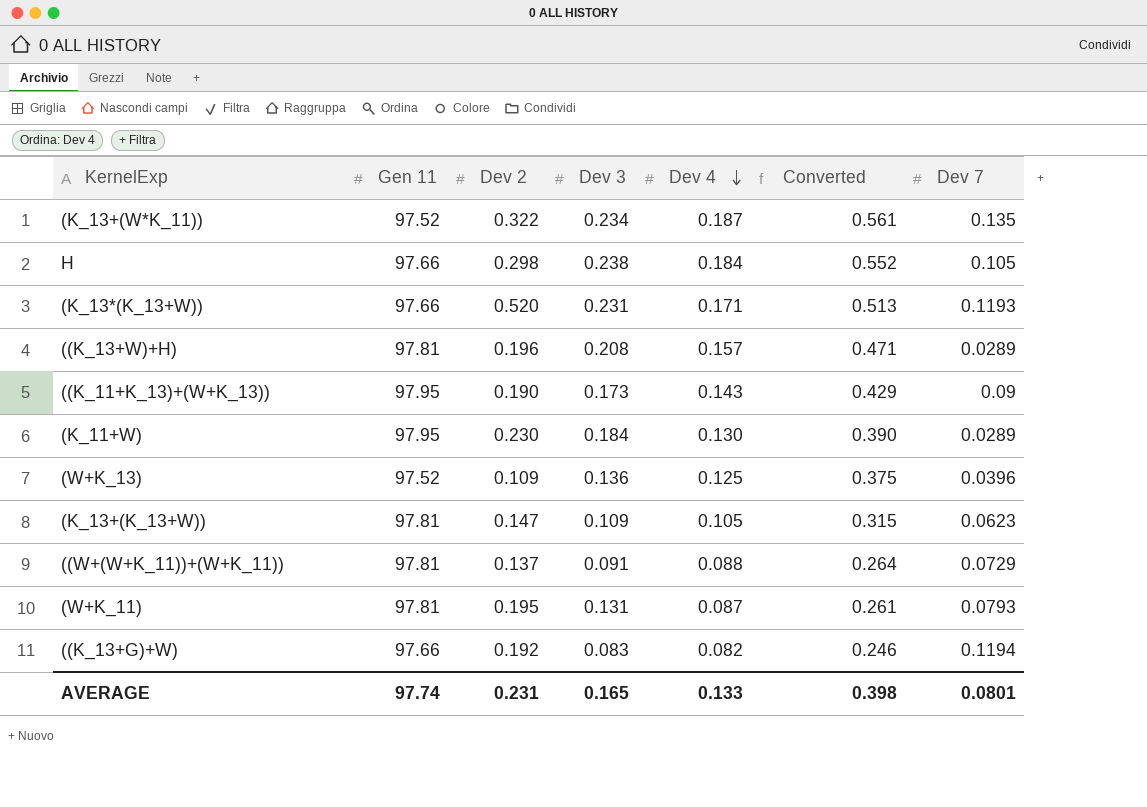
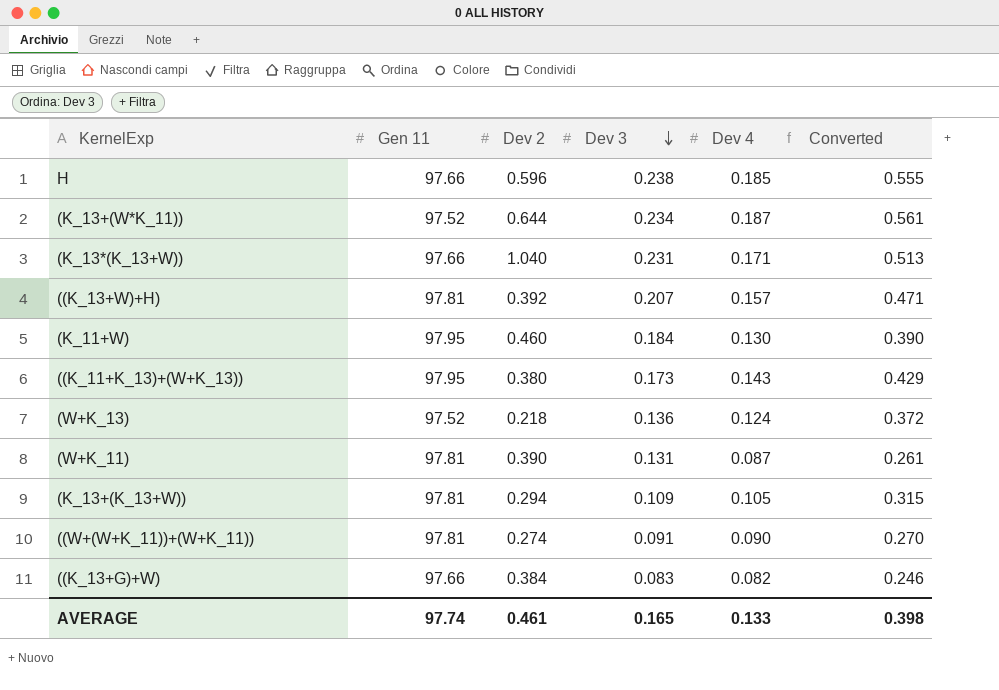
row order: Dev 4 descending -> Dev 3 descending
column Dev 7 | position: 7 -> none
H | Dev 2: 0.298 -> 0.596
H | Dev 4: 0.184 -> 0.185
H | Converted: 0.552 -> 0.555
(K_13+(W*K_11)) | Dev 2: 0.322 -> 0.644
(K_13*(K_13+W)) | Dev 2: 0.520 -> 1.040
((K_13+W)+H) | Dev 2: 0.196 -> 0.392
((K_13+W)+H) | Dev 3: 0.208 -> 0.207
(K_11+W) | Dev 2: 0.230 -> 0.460
((K_11+K_13)+(W+K_13)) | Dev 2: 0.190 -> 0.380
(W+K_13) | Dev 2: 0.109 -> 0.218
(W+K_13) | Dev 4: 0.125 -> 0.124
(W+K_13) | Converted: 0.375 -> 0.372
(W+K_11) | Dev 2: 0.195 -> 0.390
(K_13+(K_13+W)) | Dev 2: 0.147 -> 0.294
((W+(W+K_11))+(W+K_11)) | Dev 2: 0.137 -> 0.274
((W+(W+K_11))+(W+K_11)) | Dev 4: 0.088 -> 0.090
((W+(W+K_11))+(W+K_11)) | Converted: 0.264 -> 0.270
((K_13+G)+W) | Dev 2: 0.192 -> 0.384
AVERAGE | Dev 2: 0.231 -> 0.461

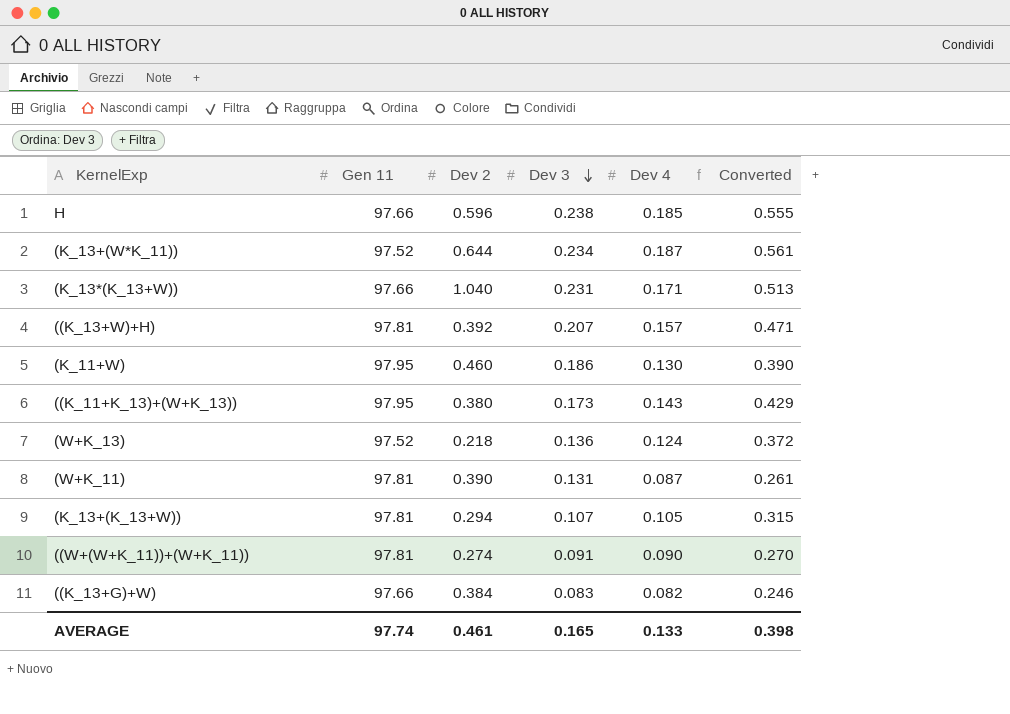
(K_11+W) | Dev 3: 0.184 -> 0.186
(K_13+(K_13+W)) | Dev 3: 0.109 -> 0.107

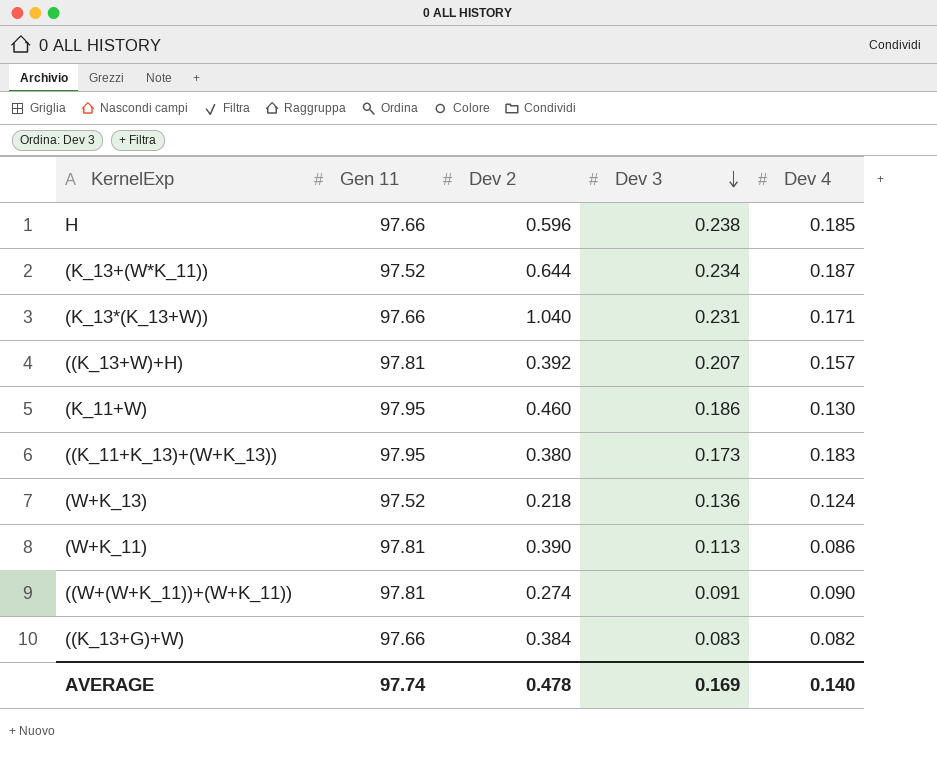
column Converted | formula: [Dev 4] * 3 -> none
row (K_13+(K_13+W)): 97.81 | 0.294 | 0.107 | 0.105 | 0.315 -> none
((K_11+K_13)+(W+K_13)) | Dev 4: 0.143 -> 0.183
(W+K_11) | Dev 3: 0.131 -> 0.113
(W+K_11) | Dev 4: 0.087 -> 0.086
AVERAGE | Dev 2: 0.461 -> 0.478
AVERAGE | Dev 3: 0.165 -> 0.169
AVERAGE | Dev 4: 0.133 -> 0.140

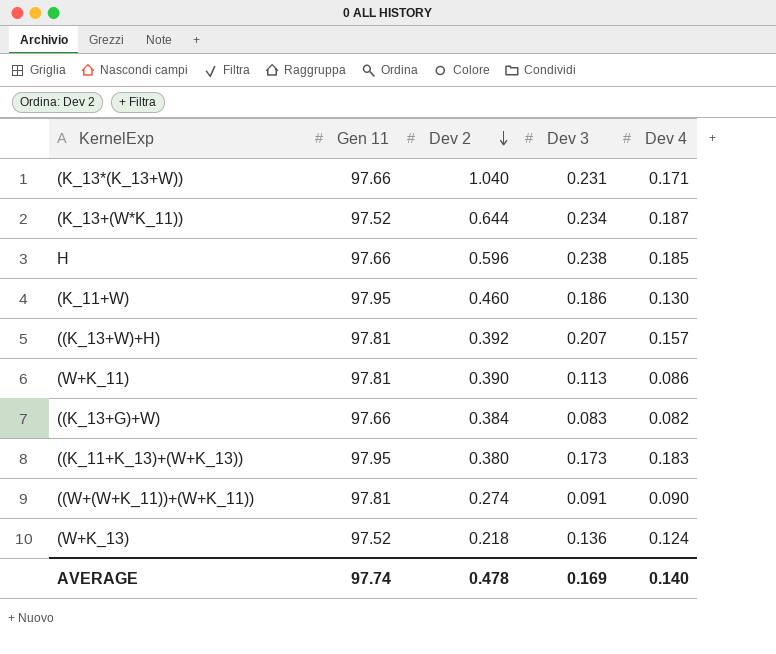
row order: Dev 3 descending -> Dev 2 descending

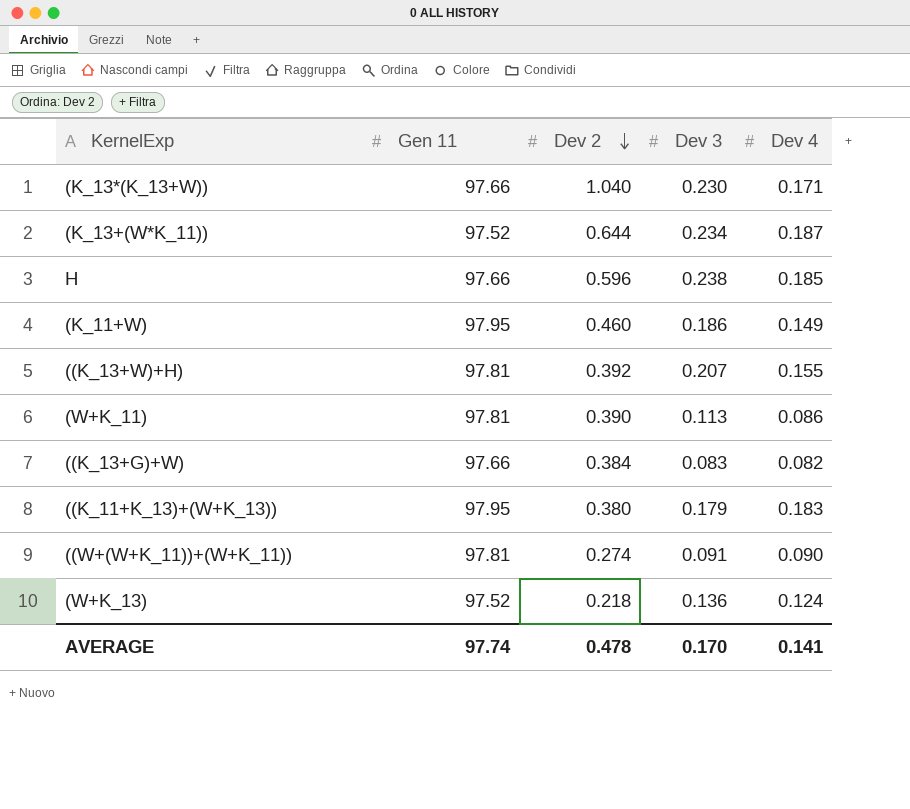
(K_13*(K_13+W)) | Dev 3: 0.231 -> 0.230
(K_11+W) | Dev 4: 0.130 -> 0.149
((K_13+W)+H) | Dev 4: 0.157 -> 0.155
((K_11+K_13)+(W+K_13)) | Dev 3: 0.173 -> 0.179
AVERAGE | Dev 3: 0.169 -> 0.170
AVERAGE | Dev 4: 0.140 -> 0.141

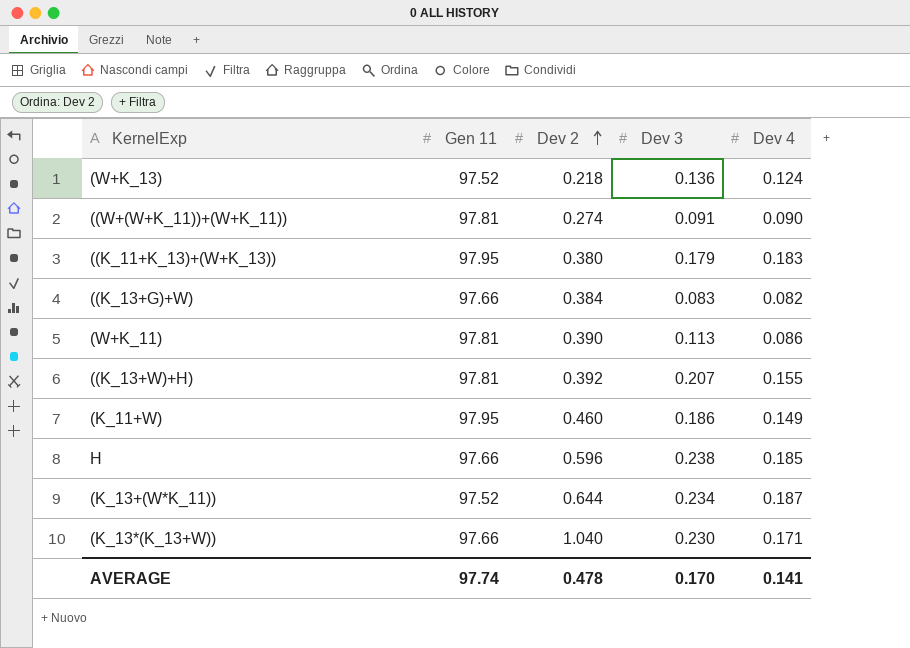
row order: Dev 2 descending -> Dev 2 ascending

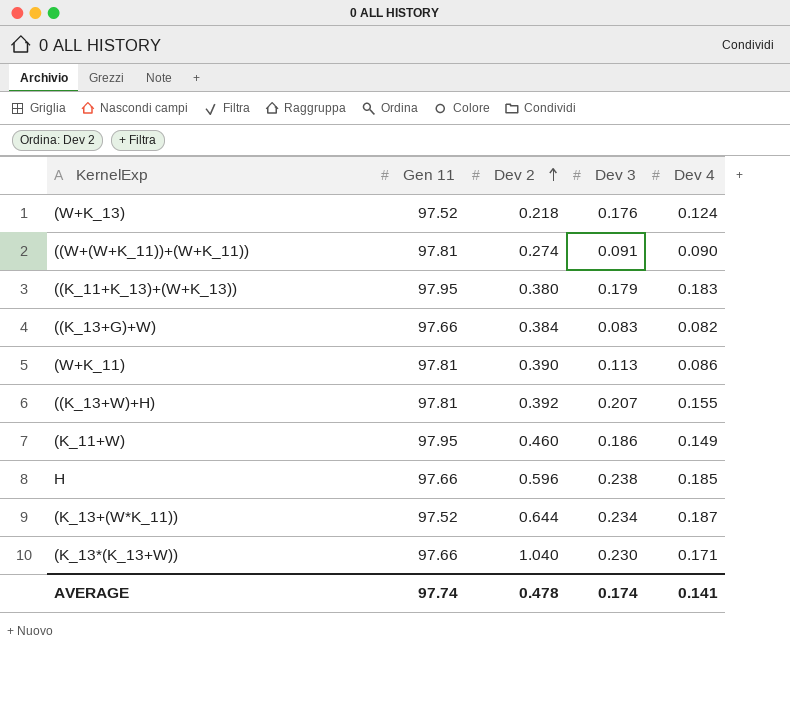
(W+K_13) | Dev 3: 0.136 -> 0.176
AVERAGE | Dev 3: 0.170 -> 0.174

